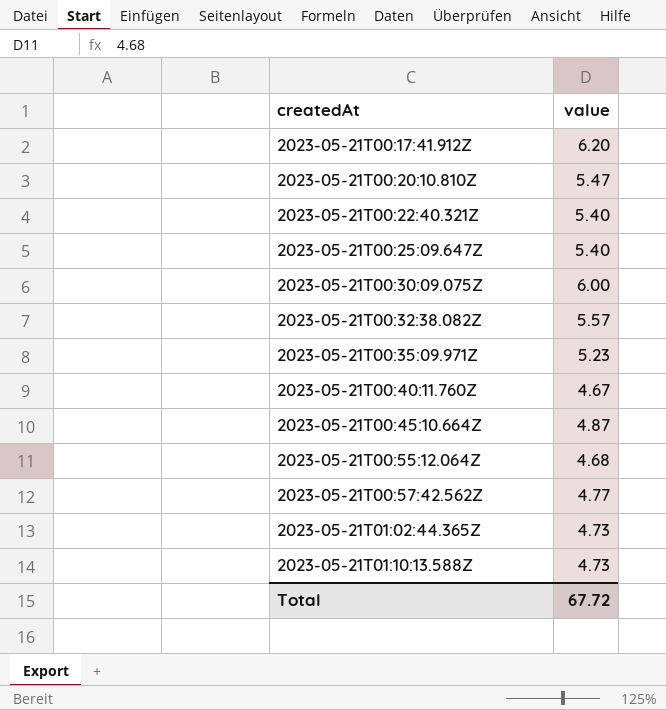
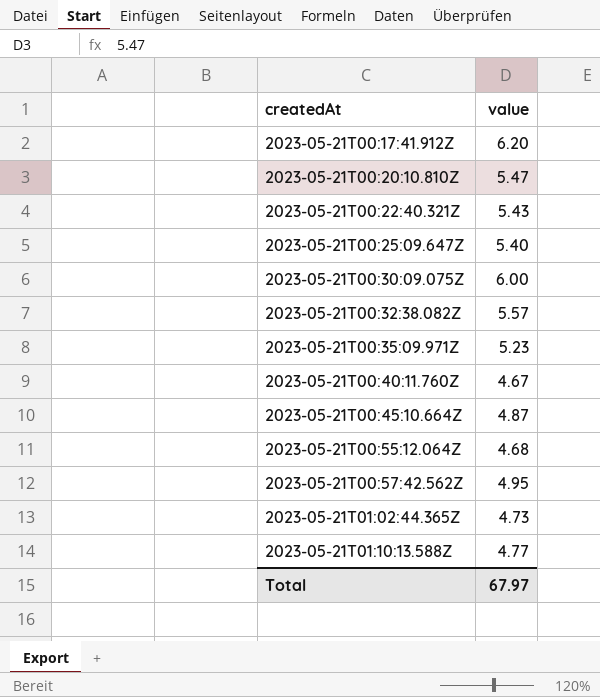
2023-05-21T00:22:40.321Z | value: 5.40 -> 5.43
2023-05-21T00:57:42.562Z | value: 4.77 -> 4.95
2023-05-21T01:10:13.588Z | value: 4.73 -> 4.77
Total | value: 67.72 -> 67.97

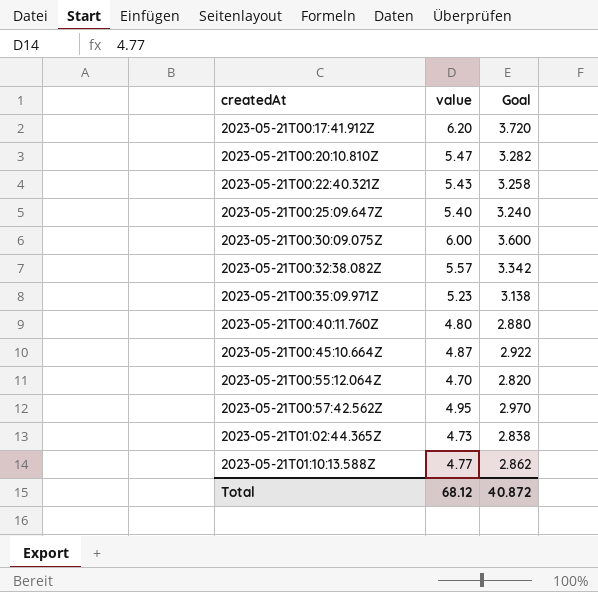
column Goal | formula: none -> [value] * 0.6
2023-05-21T00:40:11.760Z | value: 4.67 -> 4.80
2023-05-21T00:55:12.064Z | value: 4.68 -> 4.70
Total | value: 67.97 -> 68.12

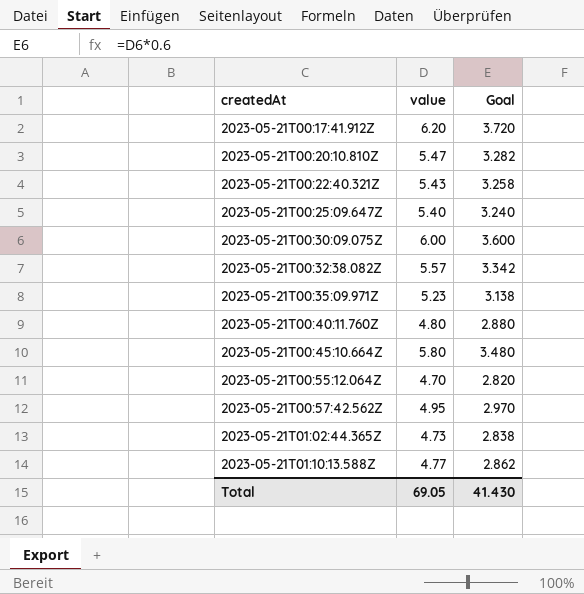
2023-05-21T00:45:10.664Z | value: 4.87 -> 5.80
2023-05-21T00:45:10.664Z | Goal: 2.922 -> 3.480
Total | value: 68.12 -> 69.05
Total | Goal: 40.872 -> 41.430

